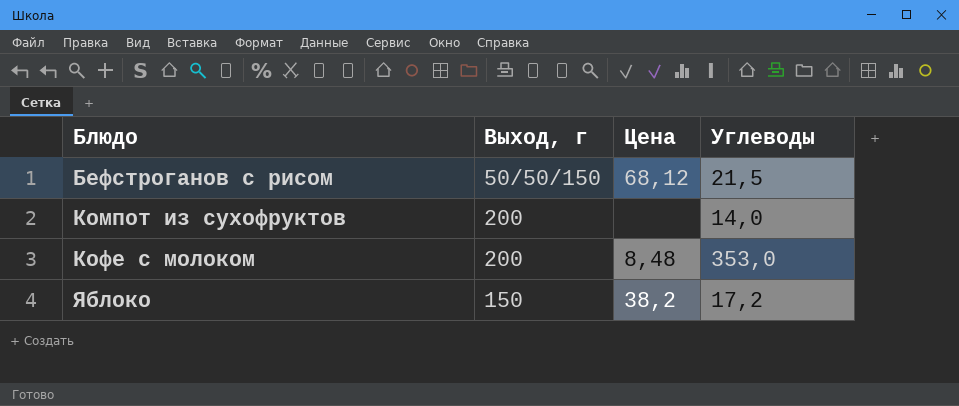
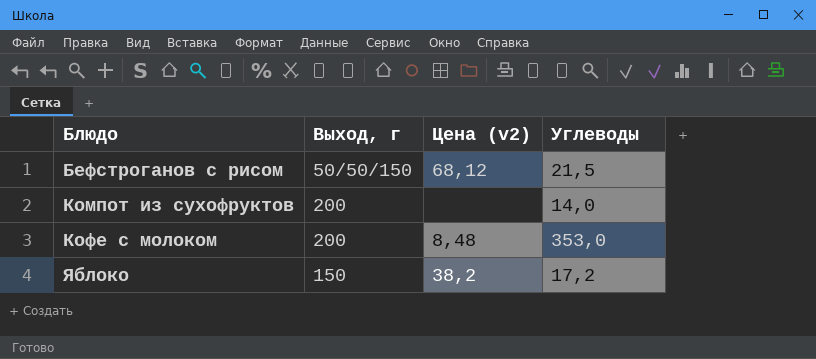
column name: Цена -> Цена (v2)

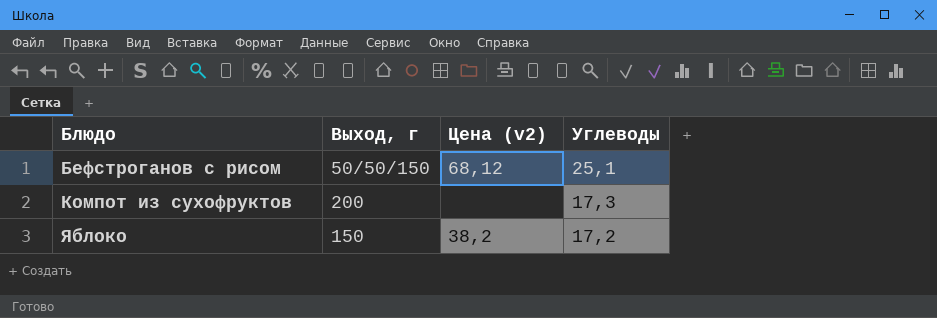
row Кофе с молоком: 200 | 8,48 | 353,0 -> none
Бефстроганов с рисом | Углеводы: 21,5 -> 25,1
Компот из сухофруктов | Углеводы: 14,0 -> 17,3

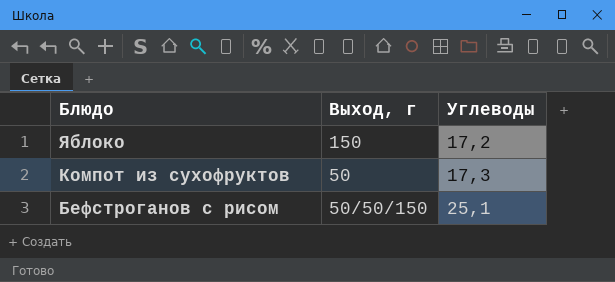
row order: Блюдо ascending -> Блюдо descending
column Цена (v2) | position: 3 -> none
Компот из сухофруктов | Выход, г: 200 -> 50

